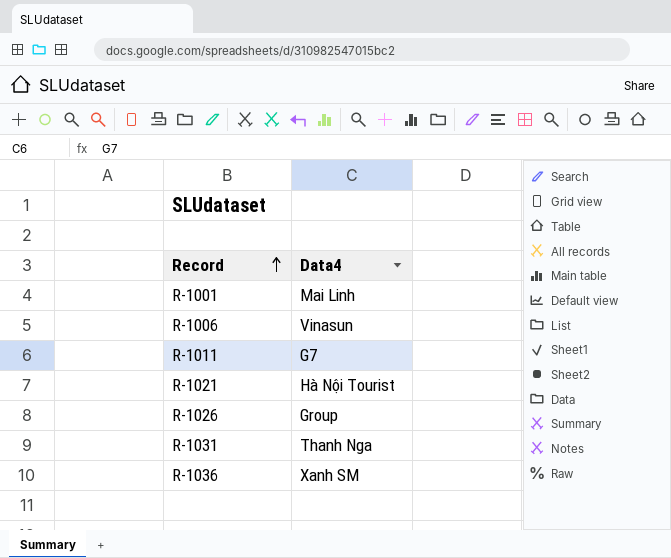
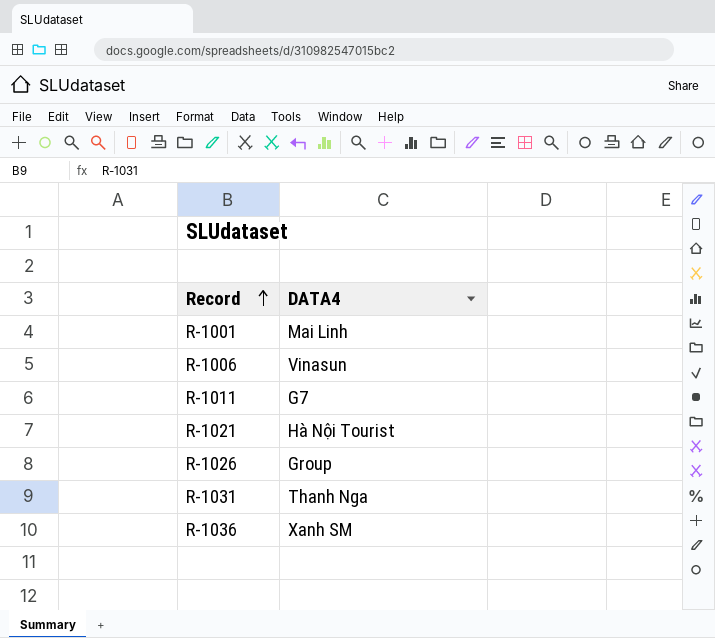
column name: Data4 -> DATA4

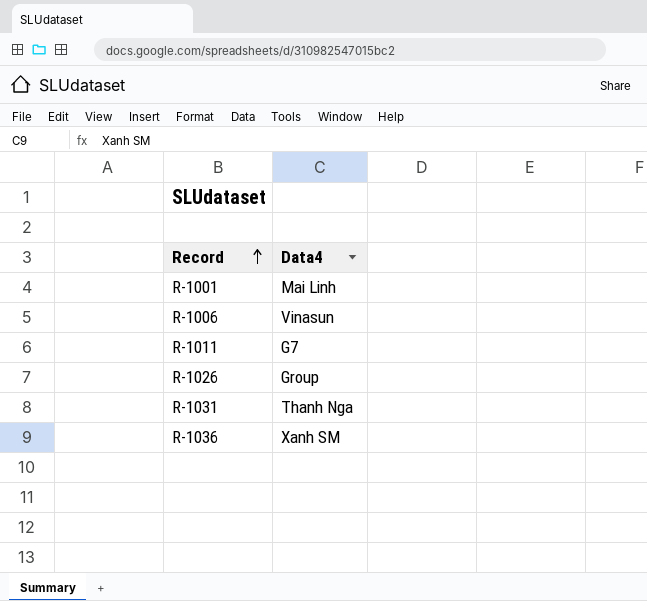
column name: DATA4 -> Data4
row R-1021: Hà Nội Tourist -> none

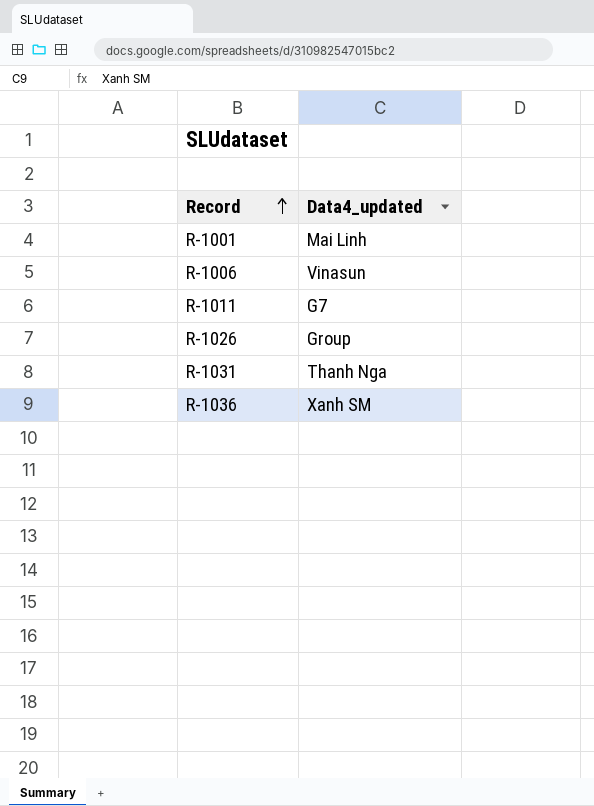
column name: Data4 -> Data4_updated

